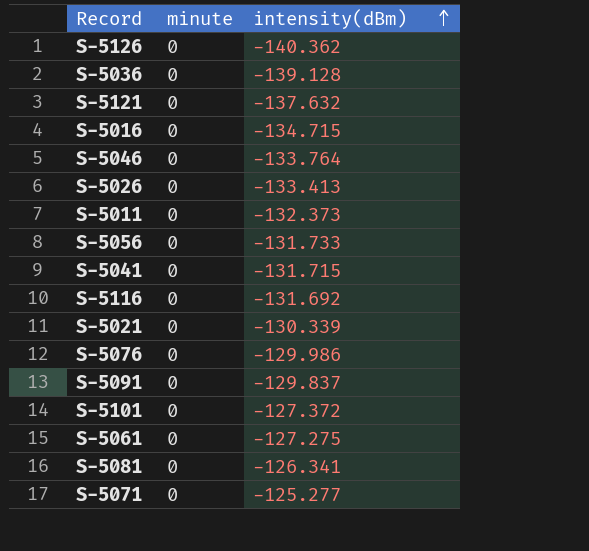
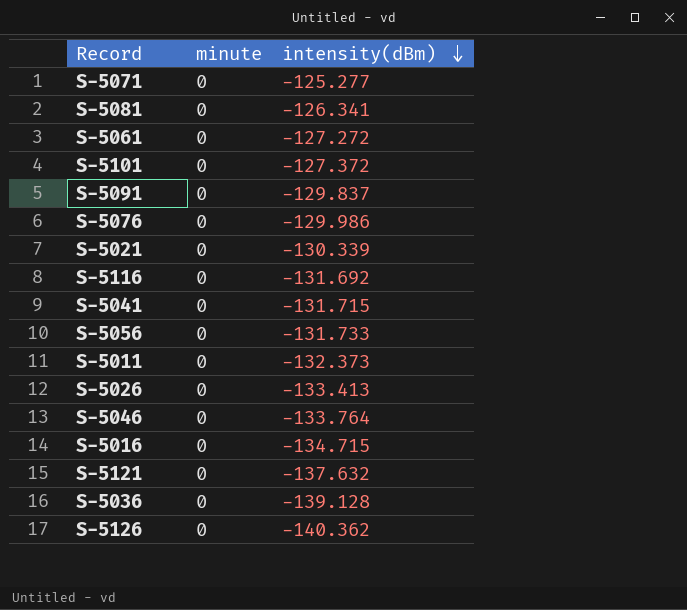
row order: intensity(dBm) ascending -> intensity(dBm) descending
S-5061 | intensity(dBm): -127.275 -> -127.272

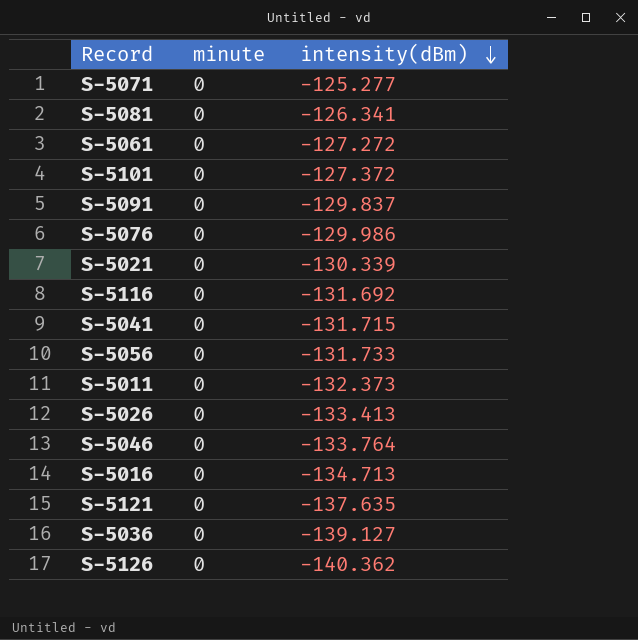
S-5016 | intensity(dBm): -134.715 -> -134.713
S-5121 | intensity(dBm): -137.632 -> -137.635
S-5036 | intensity(dBm): -139.128 -> -139.127

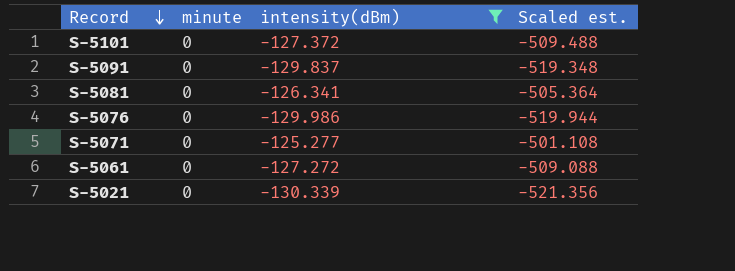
filter: none -> intensity(dBm) >= -130.339
row order: intensity(dBm) descending -> Record descending
column Scaled est. | formula: none -> [intensity(dBm)] * 4

